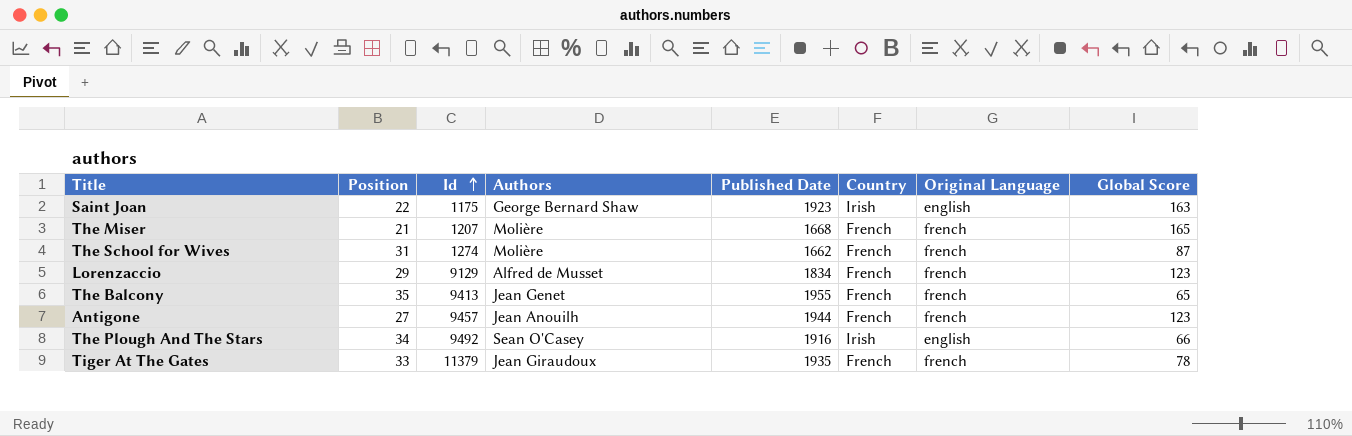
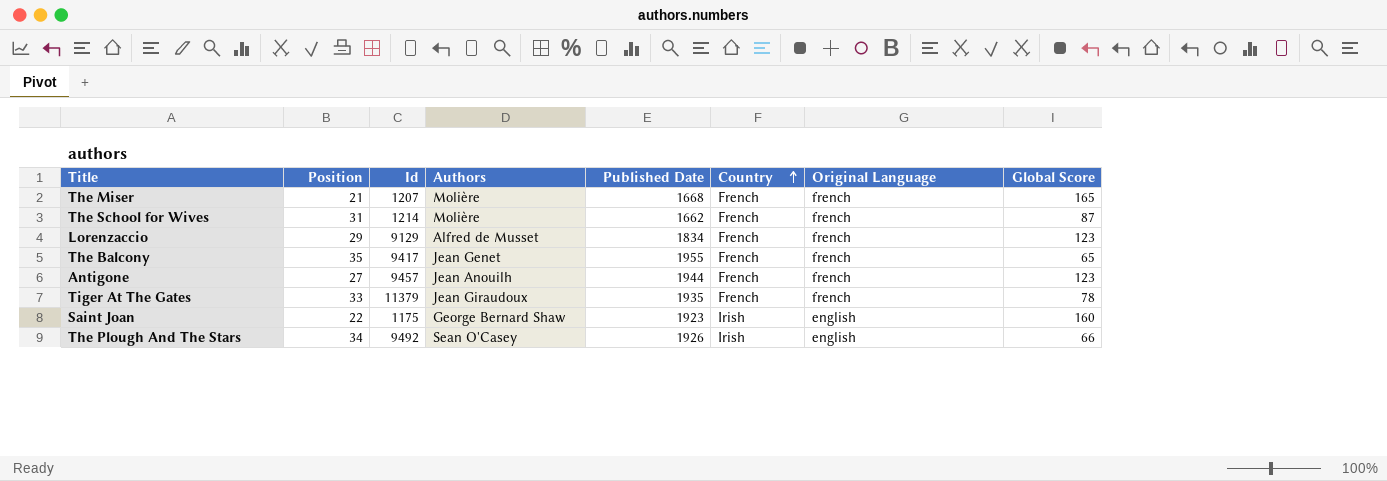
row order: Id ascending -> Country ascending
The School for Wives | Id: 1274 -> 1214
The Balcony | Id: 9413 -> 9417
Saint Joan | Global Score: 163 -> 160
The Plough And The Stars | Published Date: 1916 -> 1926

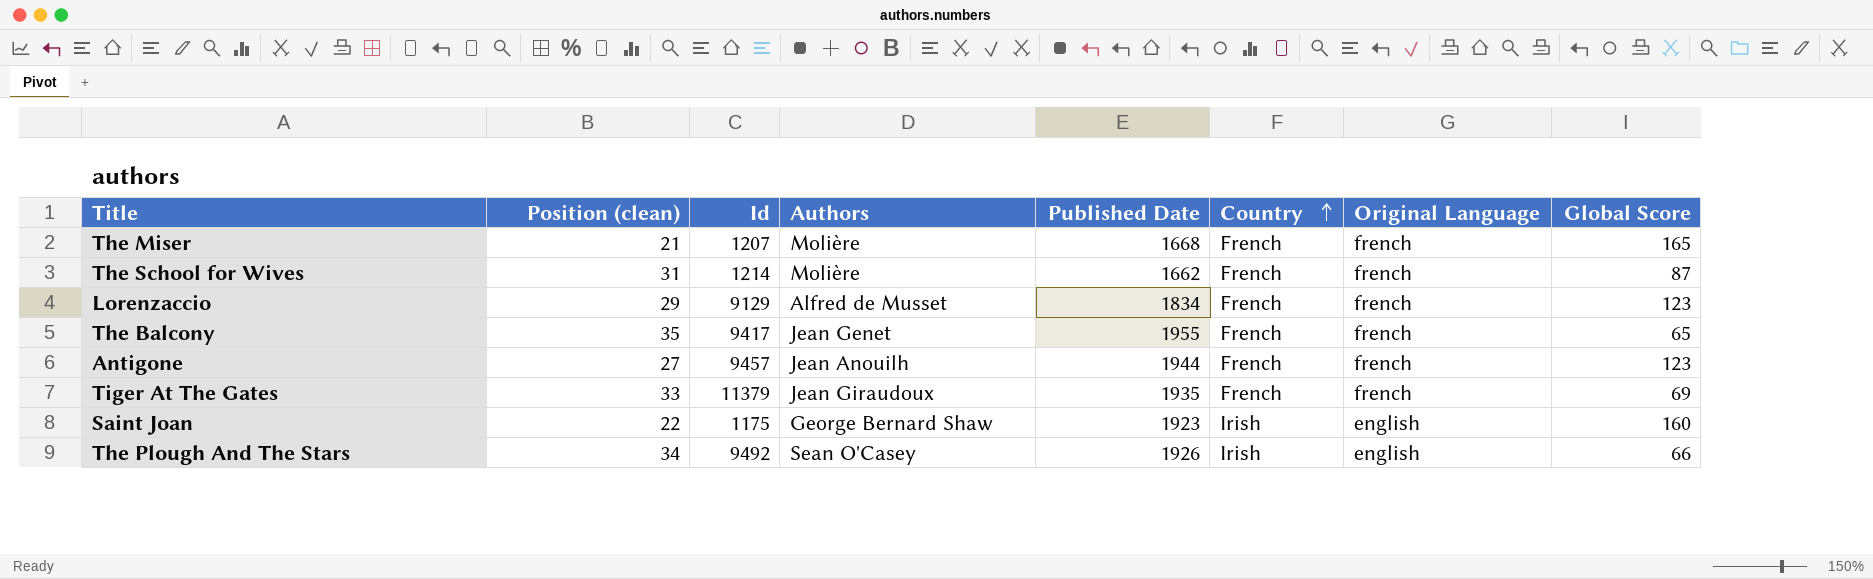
column name: Position -> Position (clean)
Tiger At The Gates | Global Score: 78 -> 69

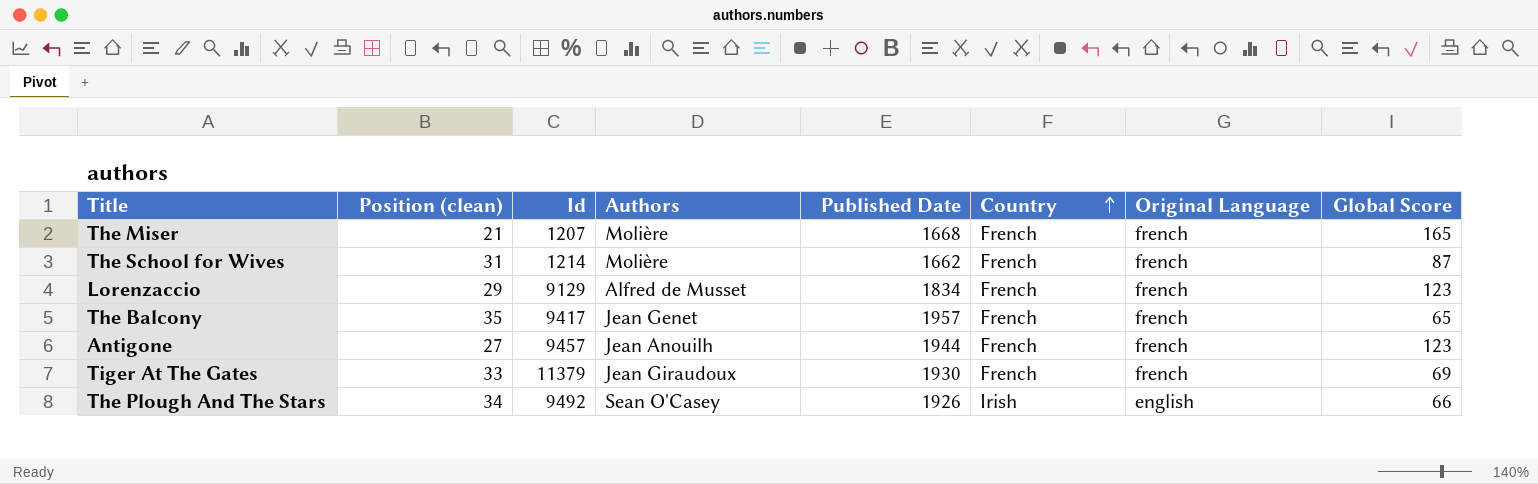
row Saint Joan: 22 | 1175 | George Bernard Shaw | 1923 | Irish | english | 160 -> none
The Balcony | Published Date: 1955 -> 1957
Tiger At The Gates | Published Date: 1935 -> 1930

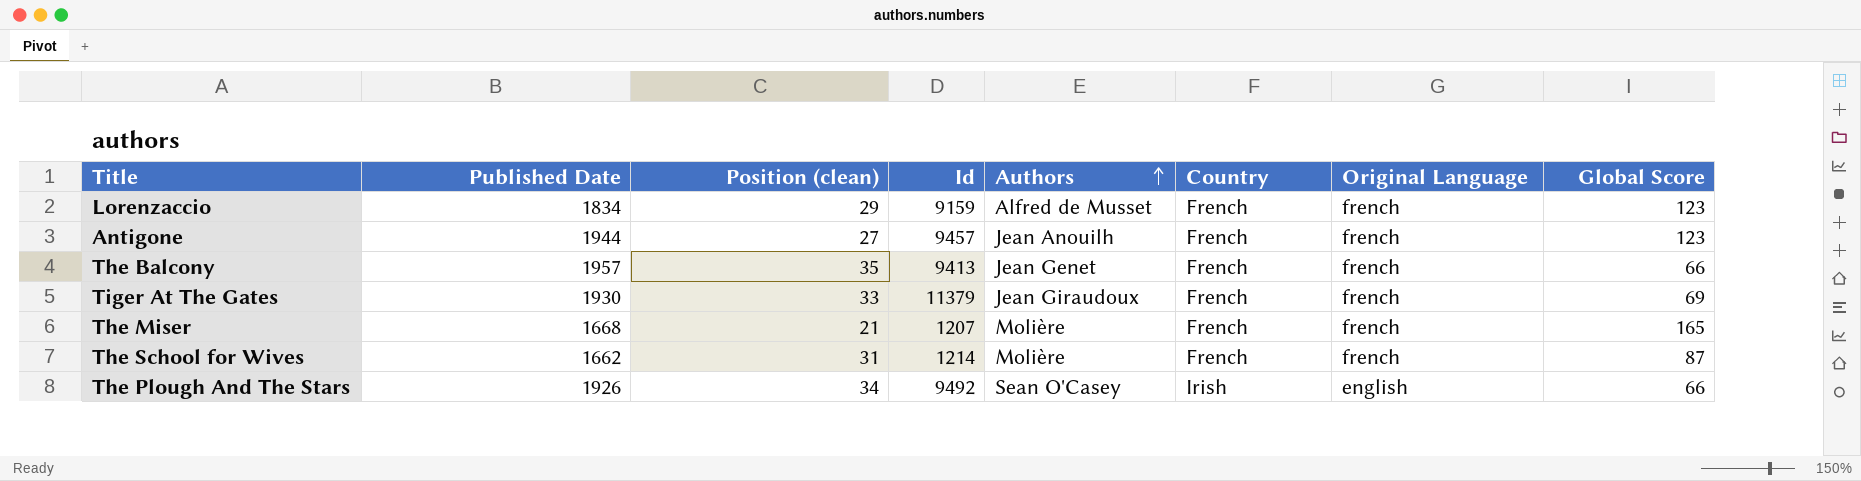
row order: Country ascending -> Authors ascending
column Published Date | position: 5 -> 2
Lorenzaccio | Id: 9129 -> 9159
The Balcony | Id: 9417 -> 9413
The Balcony | Global Score: 65 -> 66

